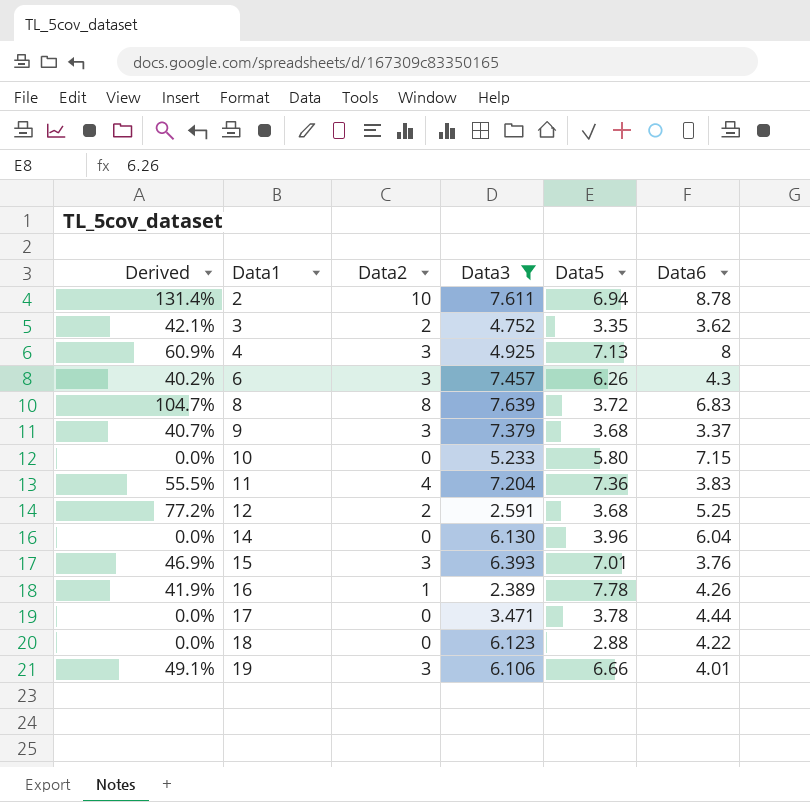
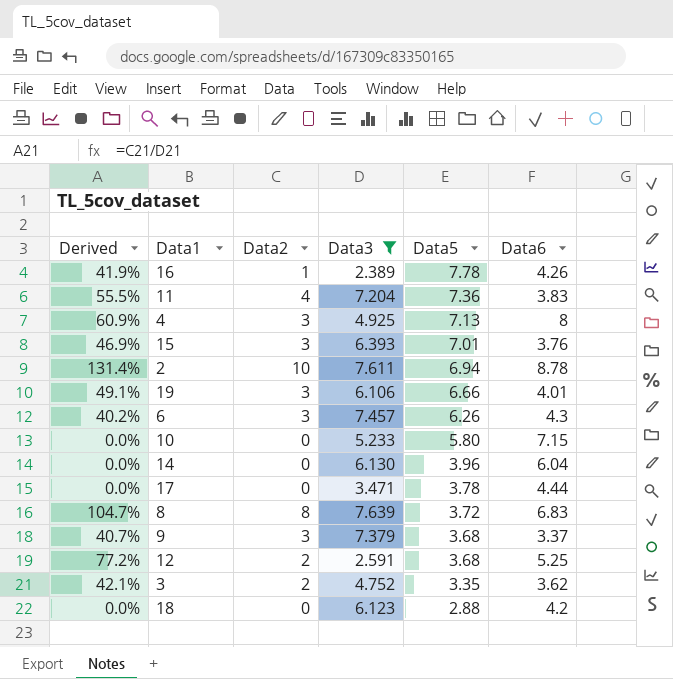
row order: Data1 ascending -> Data5 descending
18 | Data6: 4.22 -> 4.2

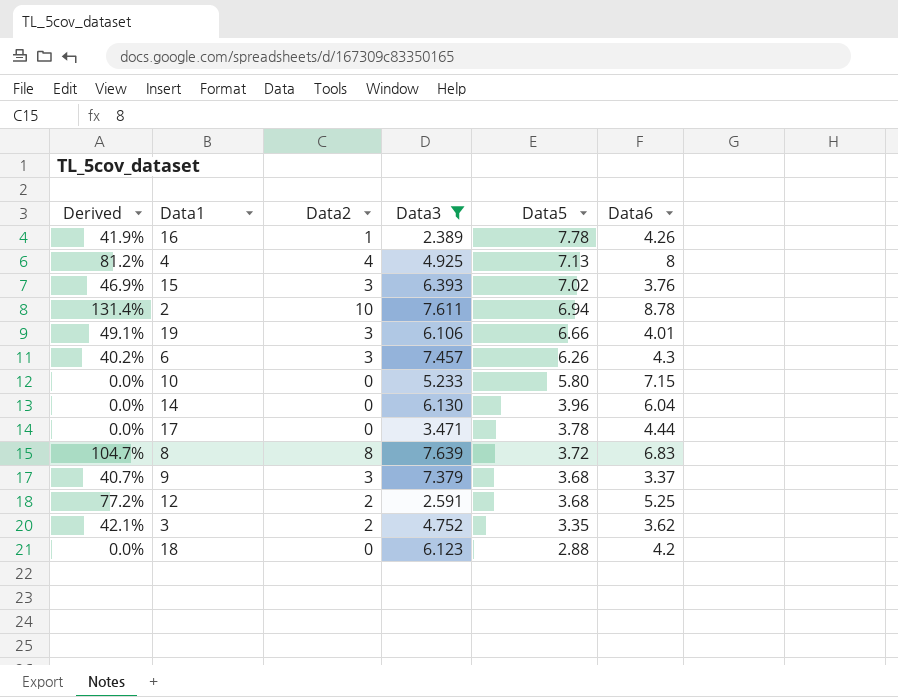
row 11: 55.5% | 4 | 7.204 | 7.36 | 3.83 -> none
4 | Derived: 60.9% -> 81.2%
4 | Data2: 3 -> 4
15 | Data5: 7.01 -> 7.02

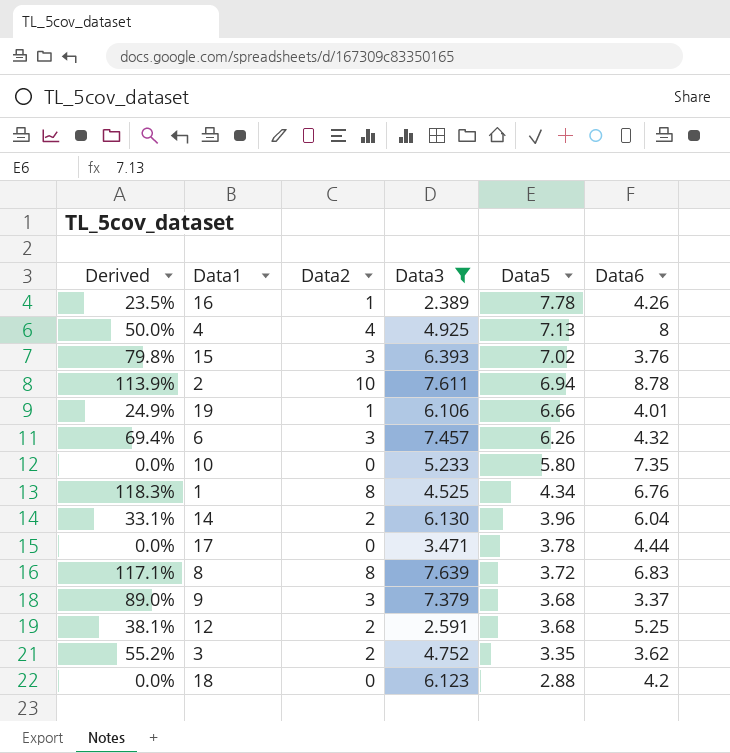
column Derived | formula: [Data2] / [Data3] -> [Data2] / [Data6]
19 | Data2: 3 -> 1
6 | Data6: 4.3 -> 4.32
10 | Data6: 7.15 -> 7.35
row 1: none -> 118.3% | 8 | 4.525 | 4.34 | 6.76
14 | Data2: 0 -> 2

